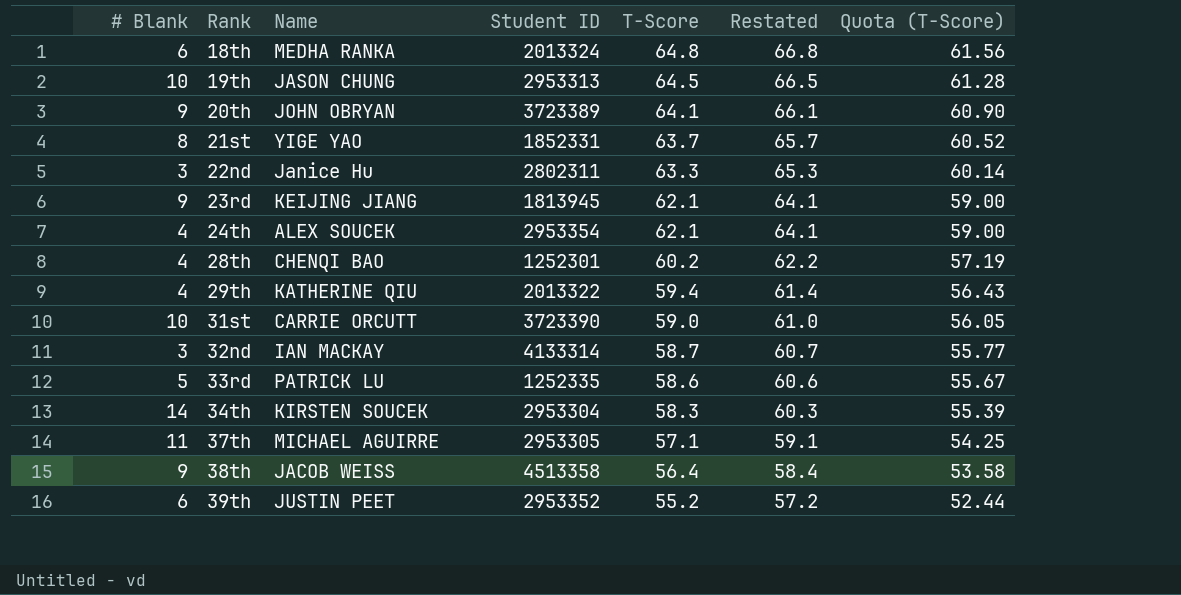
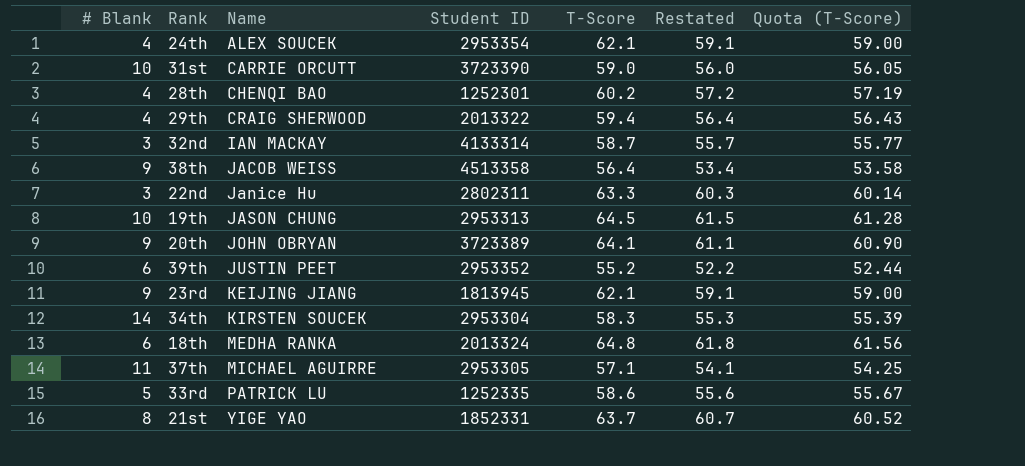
row order: Rank ascending -> Name ascending
column Restated | formula: [T-Score] + 2 -> [T-Score] - 3
29th | Name: KATHERINE QIU -> CRAIG SHERWOOD

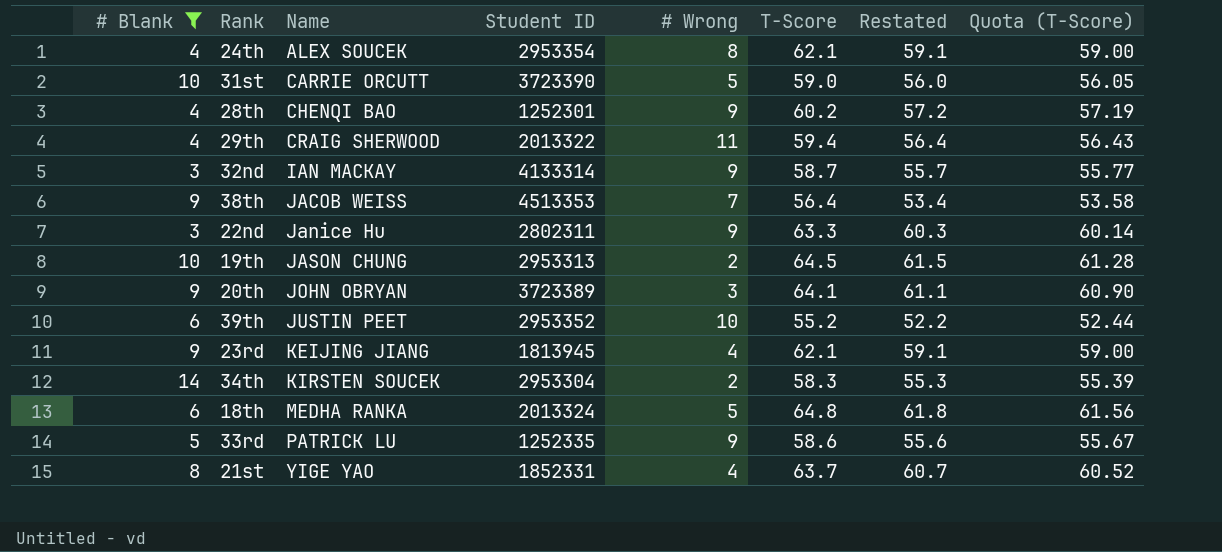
filter: none -> # Blank != 11
column # Wrong | position: none -> 5
38th | Student ID: 4513358 -> 4513353

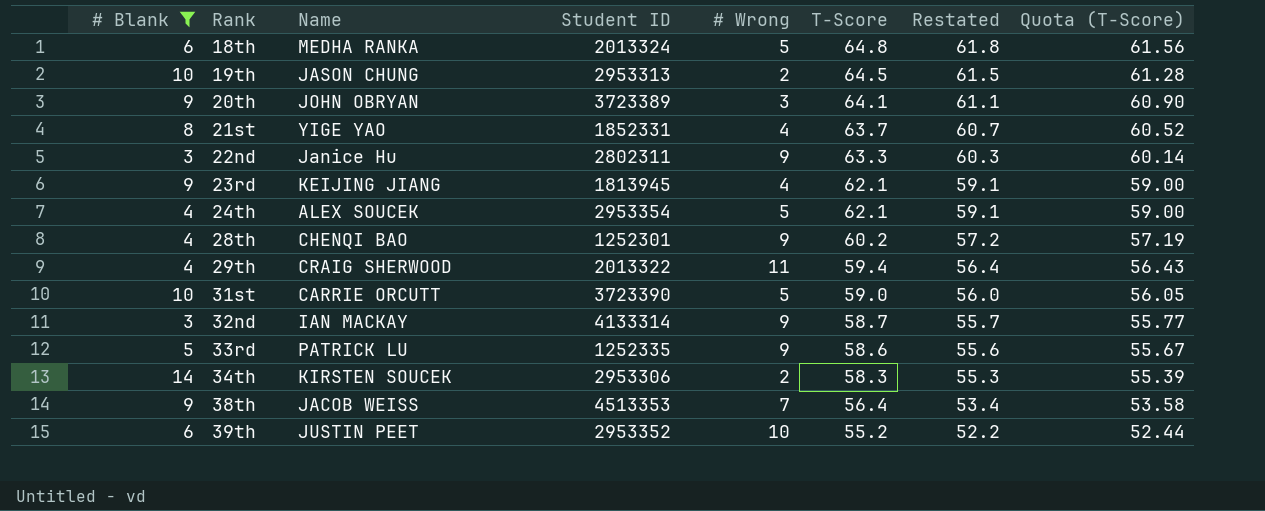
row order: Name ascending -> Rank ascending
24th | # Wrong: 8 -> 5
34th | Student ID: 2953304 -> 2953306

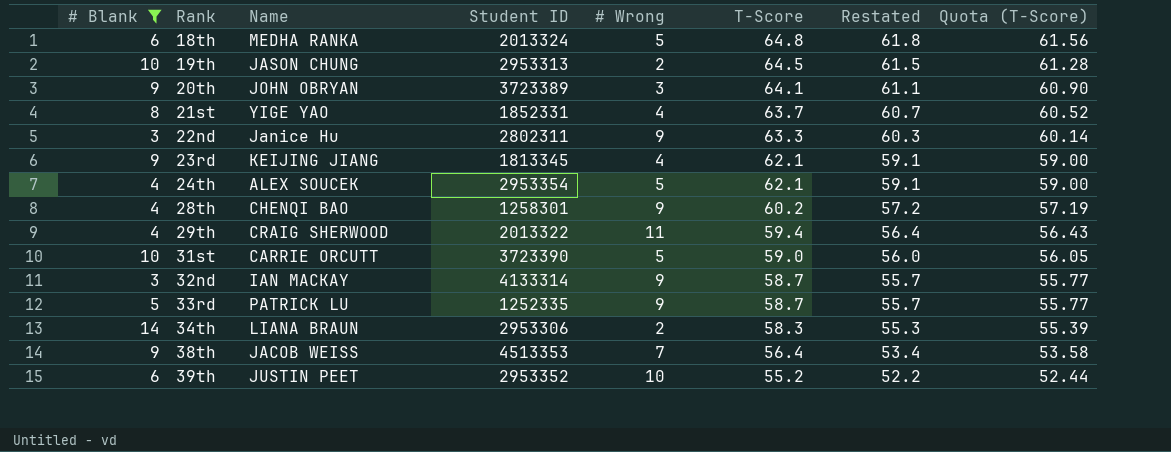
23rd | Student ID: 1813945 -> 1813345
28th | Student ID: 1252301 -> 1258301
33rd | T-Score: 58.6 -> 58.7
33rd | Restated: 55.6 -> 55.7
33rd | Quota (T-Score): 55.67 -> 55.77
34th | Name: KIRSTEN SOUCEK -> LIANA BRAUN

